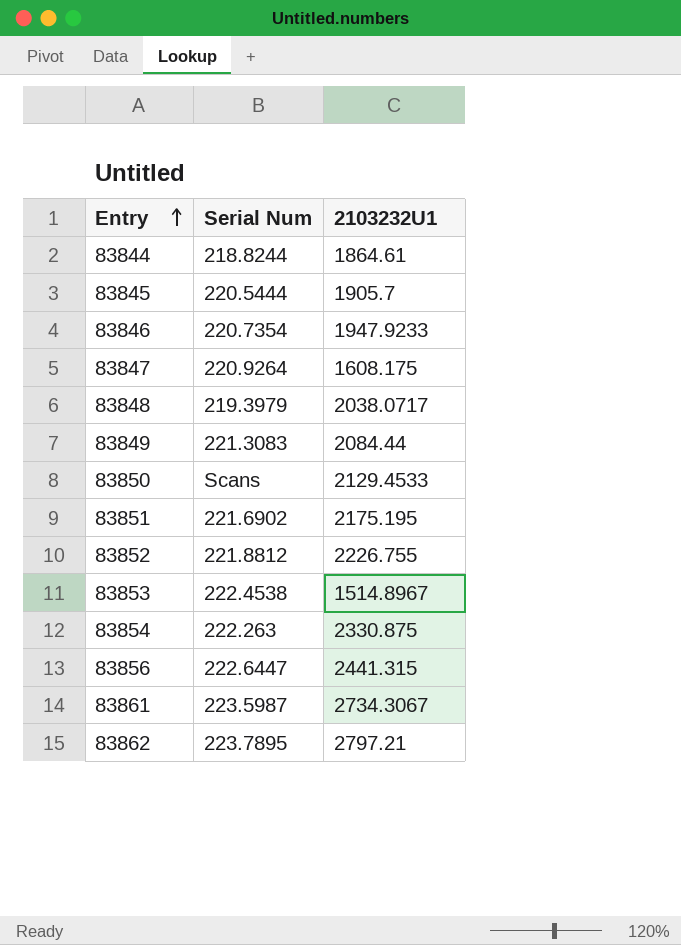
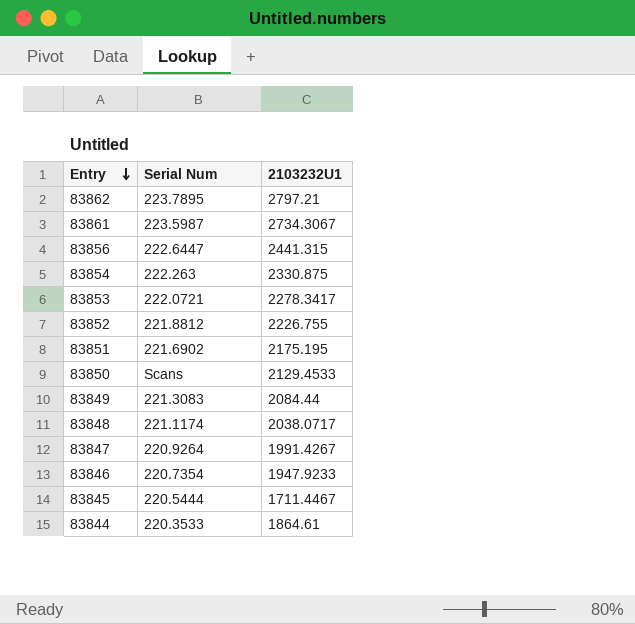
row order: Entry ascending -> Entry descending
83853 | Serial Num: 222.4538 -> 222.0721
83853 | 2103232U1: 1514.8967 -> 2278.3417
83848 | Serial Num: 219.3979 -> 221.1174
83847 | 2103232U1: 1608.175 -> 1991.4267
83845 | 2103232U1: 1905.7 -> 1711.4467
83844 | Serial Num: 218.8244 -> 220.3533

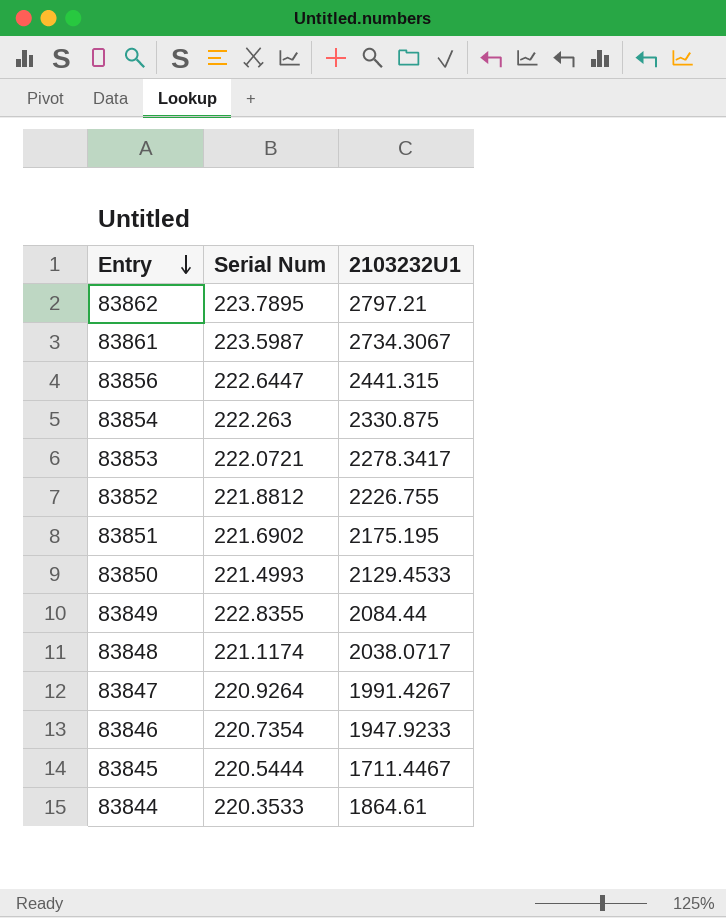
83850 | Serial Num: Scans -> 221.4993
83849 | Serial Num: 221.3083 -> 222.8355

